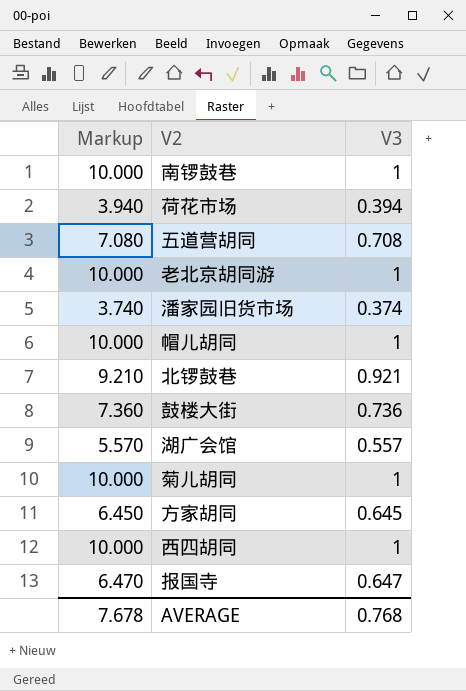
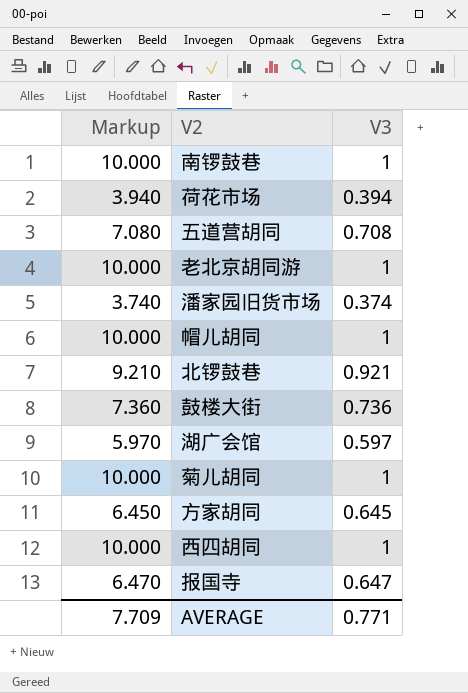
湖广会馆 | Markup: 5.570 -> 5.970
湖广会馆 | V3: 0.557 -> 0.597
AVERAGE | Markup: 7.678 -> 7.709
AVERAGE | V3: 0.768 -> 0.771

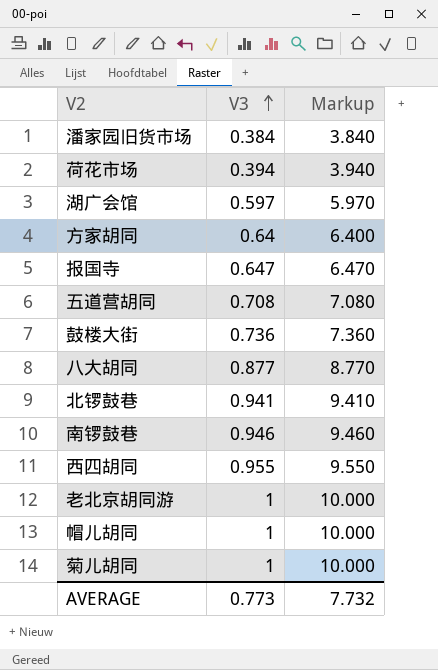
row order: none -> V3 ascending
column Markup | position: 1 -> 3
潘家园旧货市场 | V3: 0.374 -> 0.384
潘家园旧货市场 | Markup: 3.740 -> 3.840
方家胡同 | V3: 0.645 -> 0.64
方家胡同 | Markup: 6.450 -> 6.400
row 八大胡同: none -> 0.877 | 8.770
北锣鼓巷 | V3: 0.921 -> 0.941
北锣鼓巷 | Markup: 9.210 -> 9.410
南锣鼓巷 | V3: 1 -> 0.946
南锣鼓巷 | Markup: 10.000 -> 9.460
西四胡同 | V3: 1 -> 0.955
西四胡同 | Markup: 10.000 -> 9.550
AVERAGE | V3: 0.771 -> 0.773
AVERAGE | Markup: 7.709 -> 7.732

